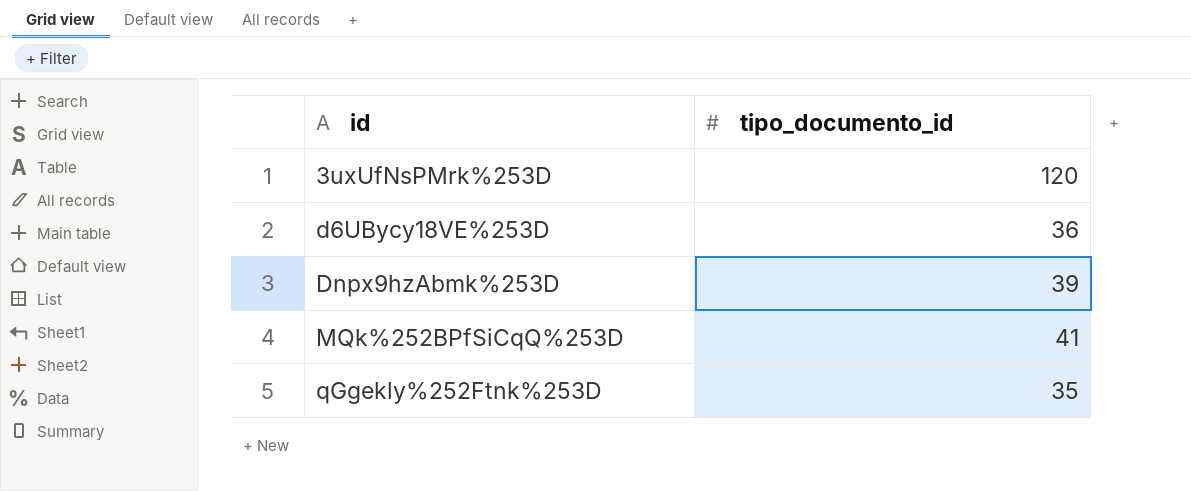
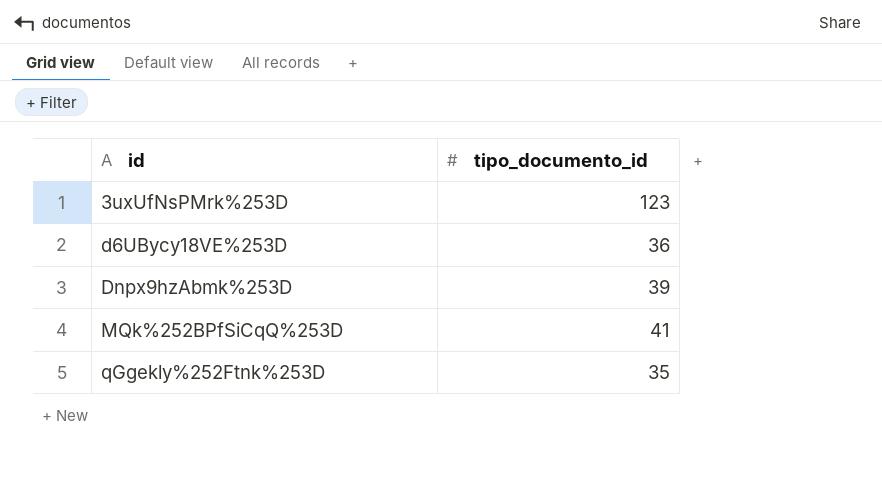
3uxUfNsPMrk%253D | tipo_documento_id: 120 -> 123

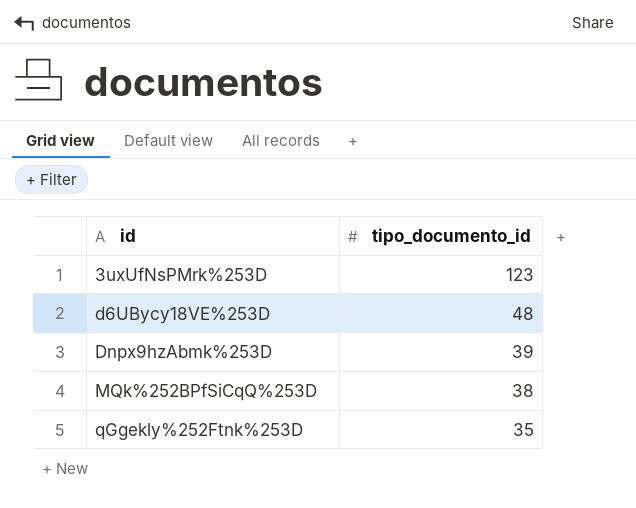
d6UBycy18VE%253D | tipo_documento_id: 36 -> 48
MQk%252BPfSiCqQ%253D | tipo_documento_id: 41 -> 38

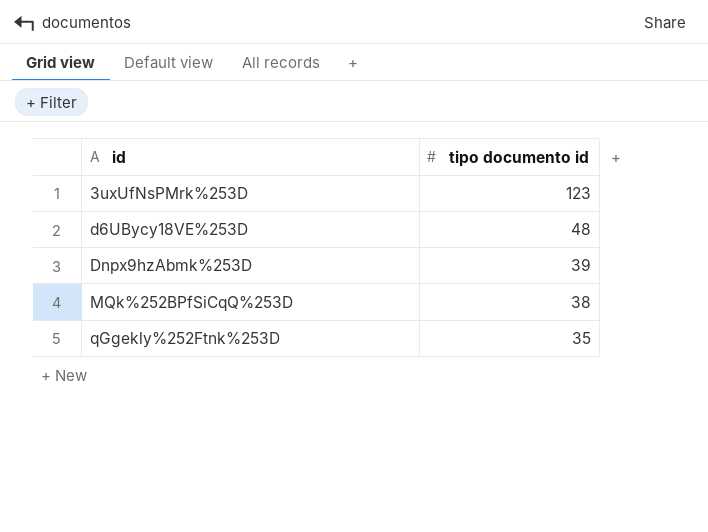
column name: tipo_documento_id -> tipo documento id

